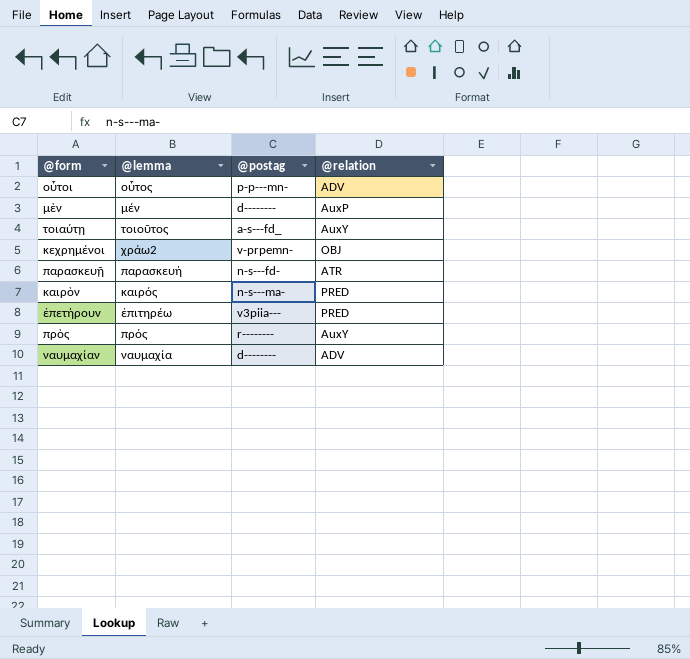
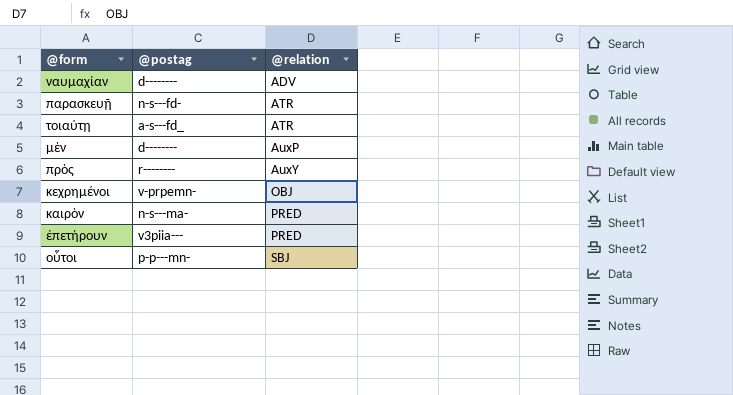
row order: none -> @relation ascending
column @lemma | position: 2 -> none
τοιαύτῃ | @relation: AuxY -> ATR
οὗτοι | @relation: ADV -> SBJ

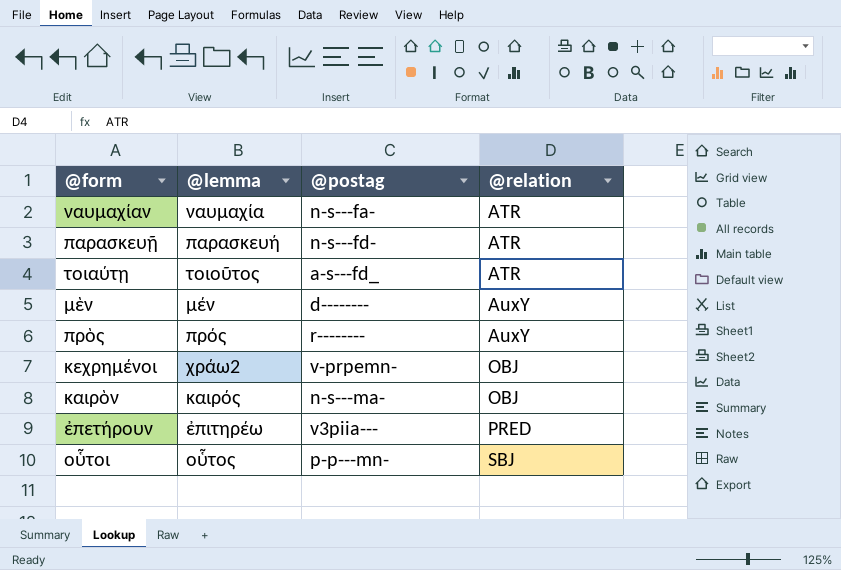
column @lemma | position: none -> 2
ναυμαχίαν | @postag: d-------- -> n-s---fa-
ναυμαχίαν | @relation: ADV -> ATR
μὲν | @relation: AuxP -> AuxY
καιρὸν | @relation: PRED -> OBJ

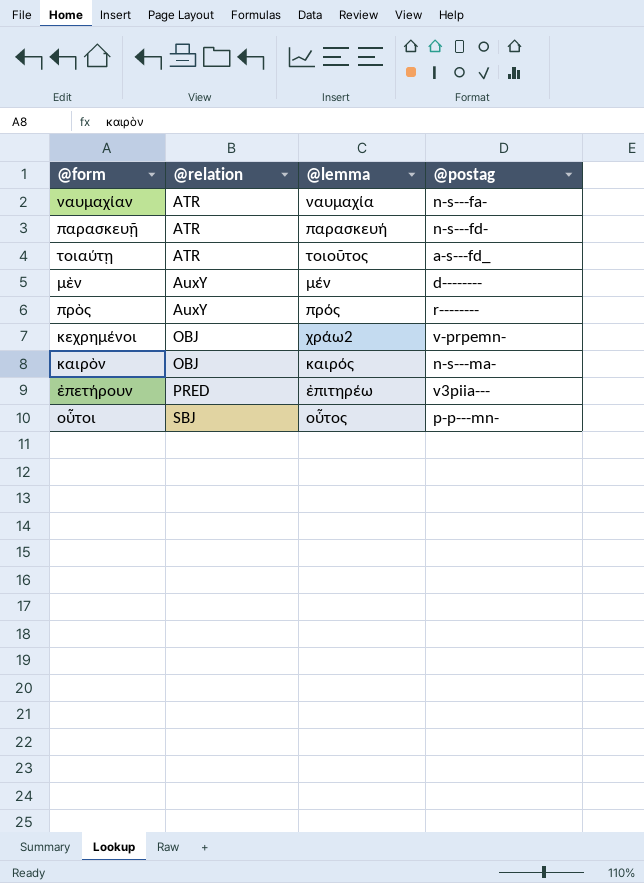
column @relation | position: 4 -> 2

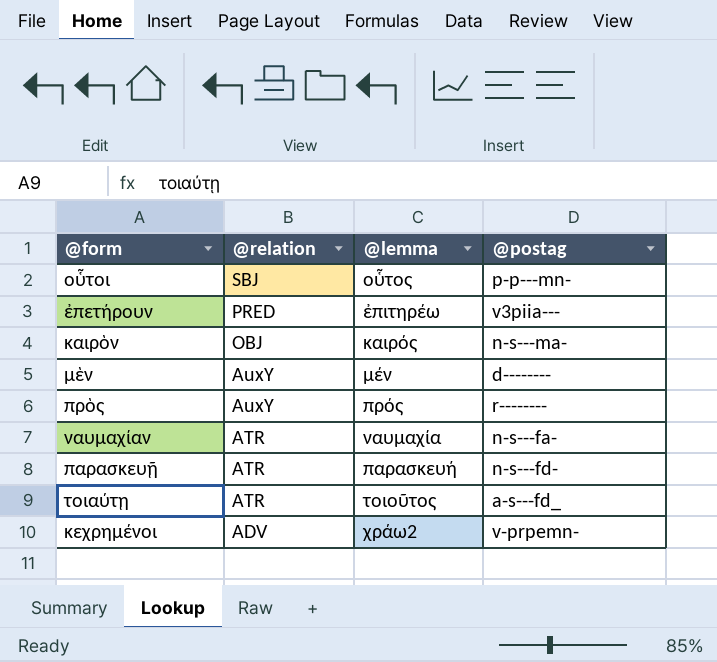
row order: @relation ascending -> @relation descending
κεχρημένοι | @relation: OBJ -> ADV

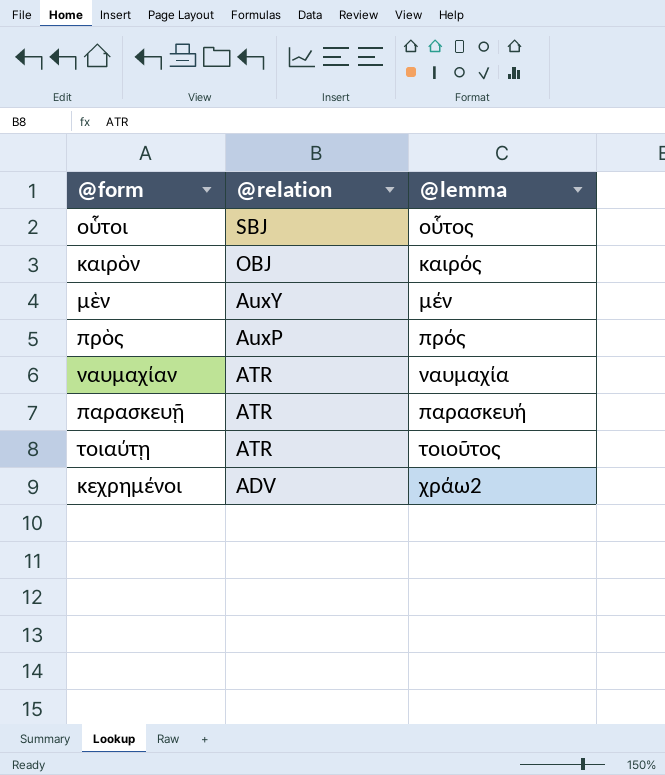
column @postag | position: 4 -> none
row ἐπετήρουν: PRED | ἐπιτηρέω | v3piia--- -> none
πρὸς | @relation: AuxY -> AuxP

